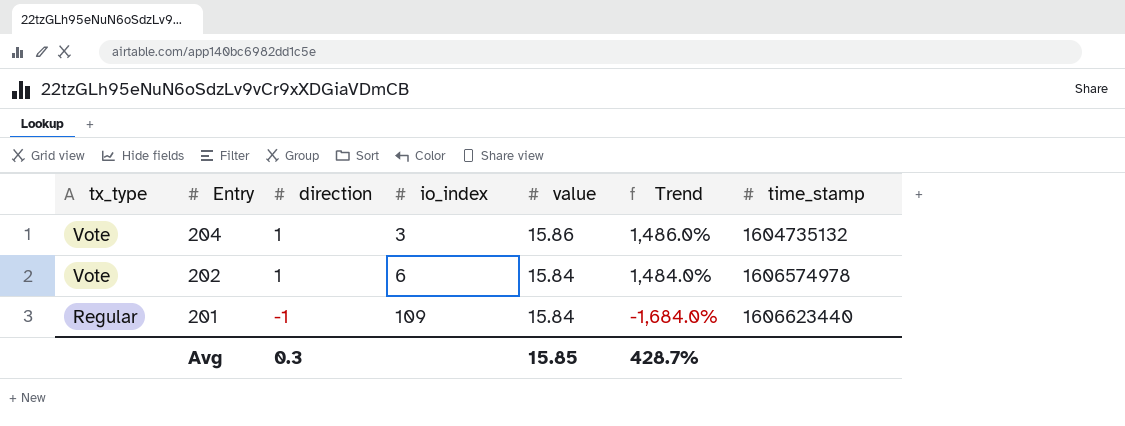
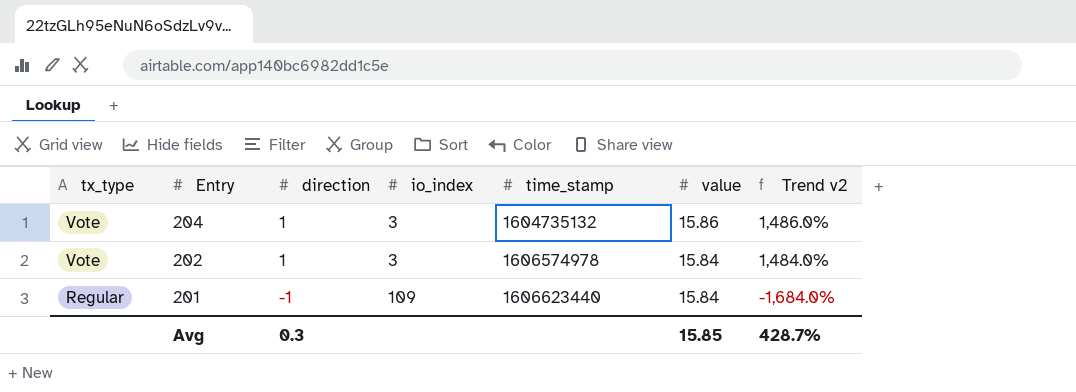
column time_stamp | position: 7 -> 5
column name: Trend -> Trend v2
202 | io_index: 6 -> 3

